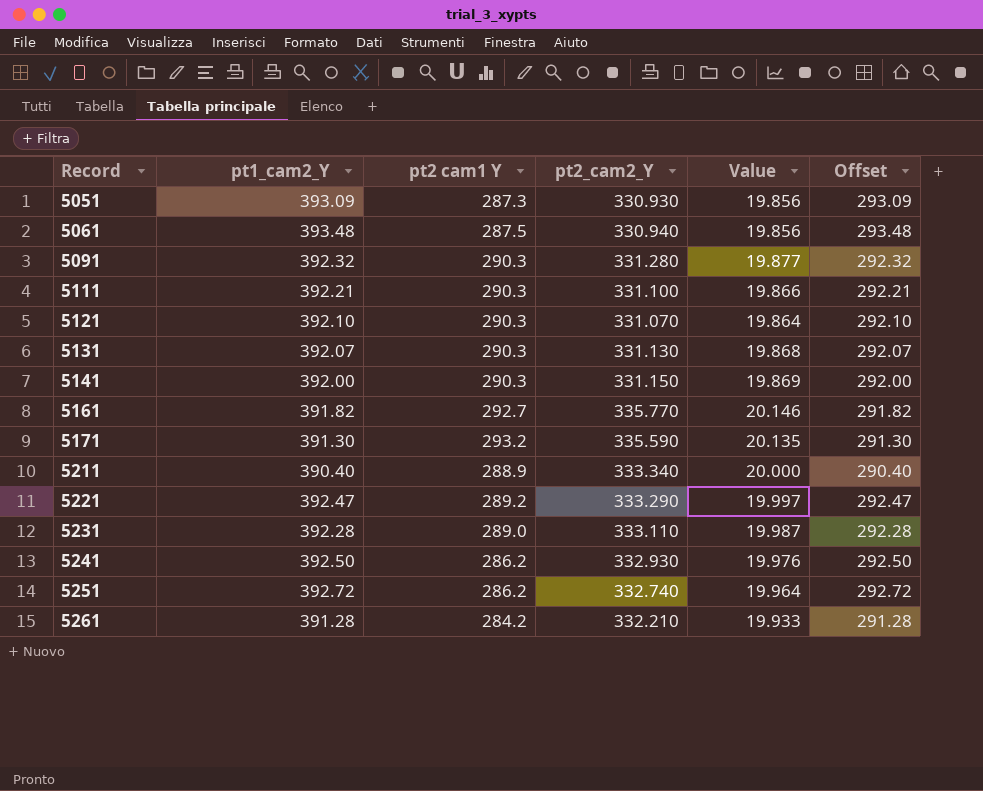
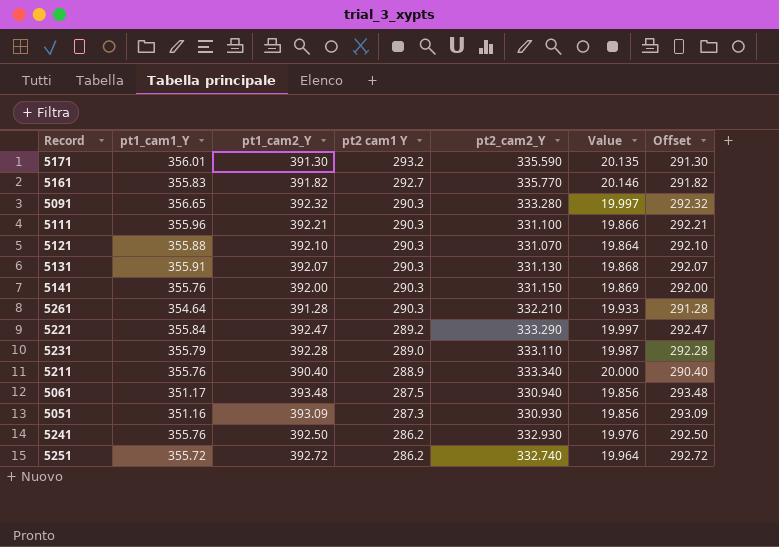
row order: Record ascending -> pt2 cam1 Y descending
column pt1_cam1_Y | position: none -> 2
5091 | pt2_cam2_Y: 331.280 -> 333.280
5091 | Value: 19.877 -> 19.997
5261 | pt2 cam1 Y: 284.2 -> 290.3

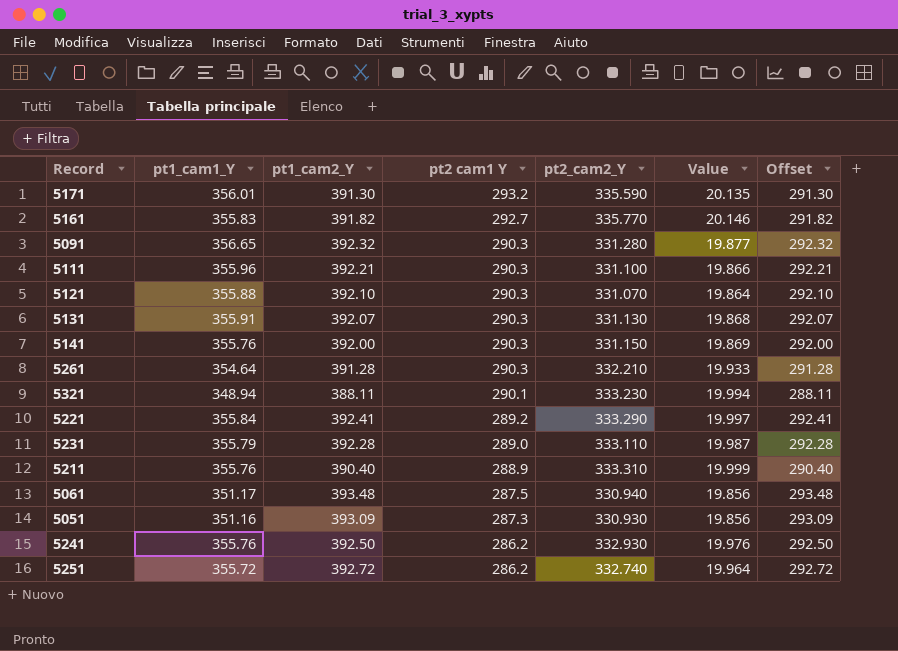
5091 | pt2_cam2_Y: 333.280 -> 331.280
5091 | Value: 19.997 -> 19.877
row 5321: none -> 348.94 | 388.11 | 290.1 | 333.230 | 19.994 | 288.11
5221 | pt1_cam2_Y: 392.47 -> 392.41
5221 | Offset: 292.47 -> 292.41
5211 | pt2_cam2_Y: 333.340 -> 333.310
5211 | Value: 20.000 -> 19.999

